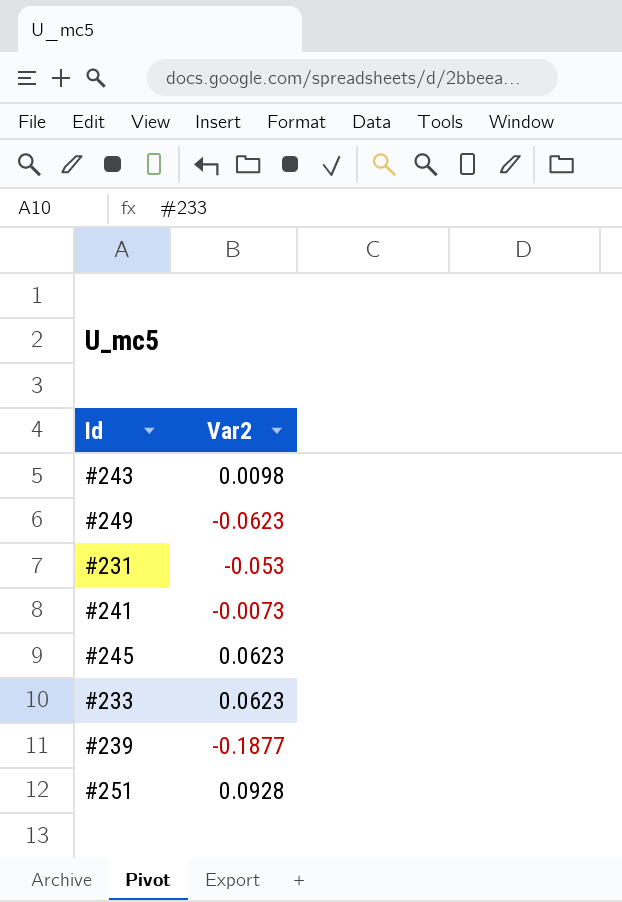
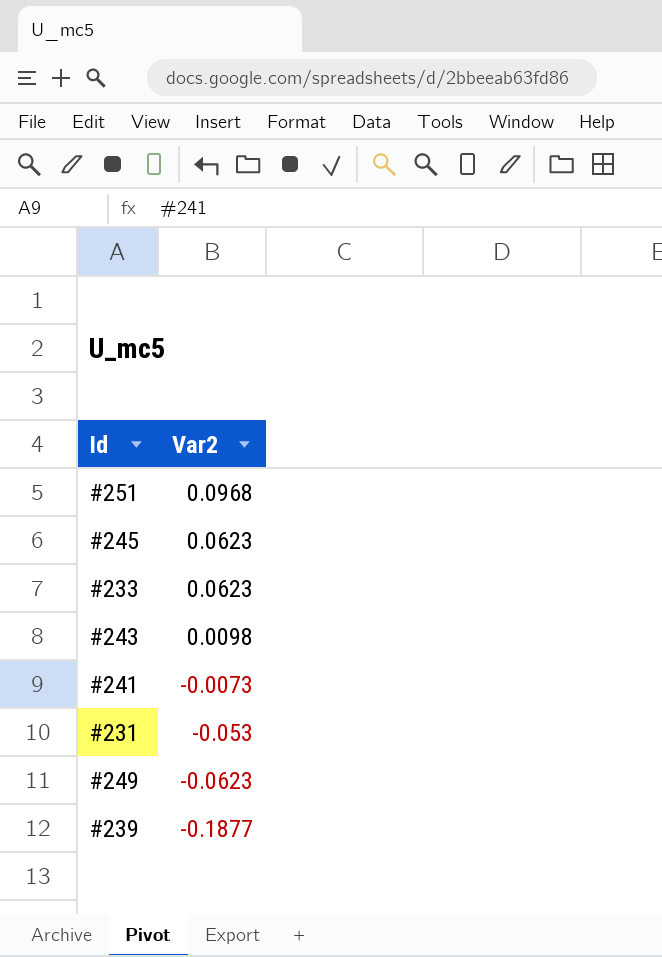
row order: none -> Var2 descending
#251 | Var2: 0.0928 -> 0.0968

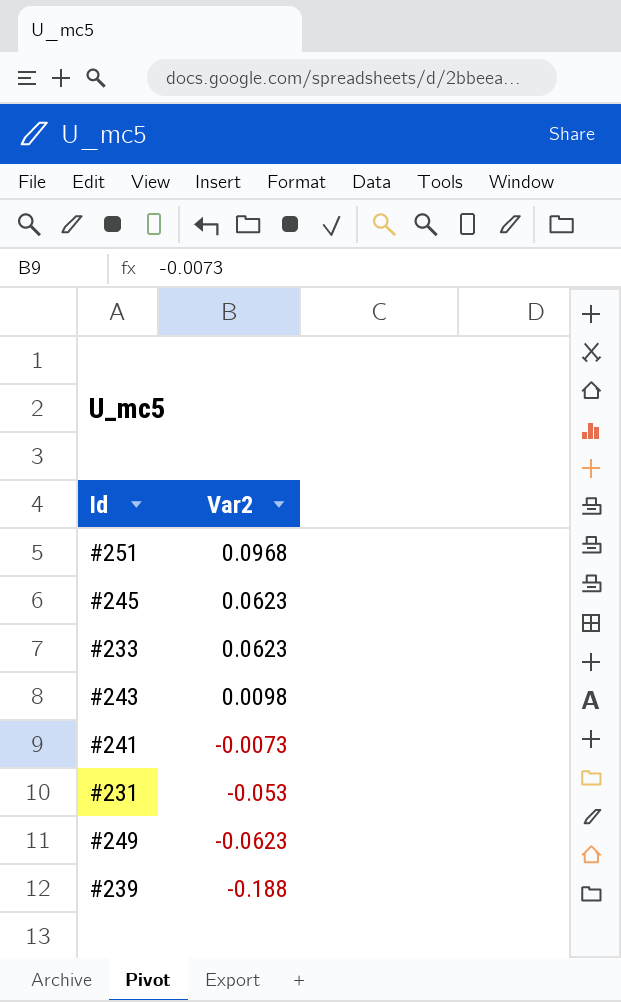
#239 | Var2: -0.1877 -> -0.188

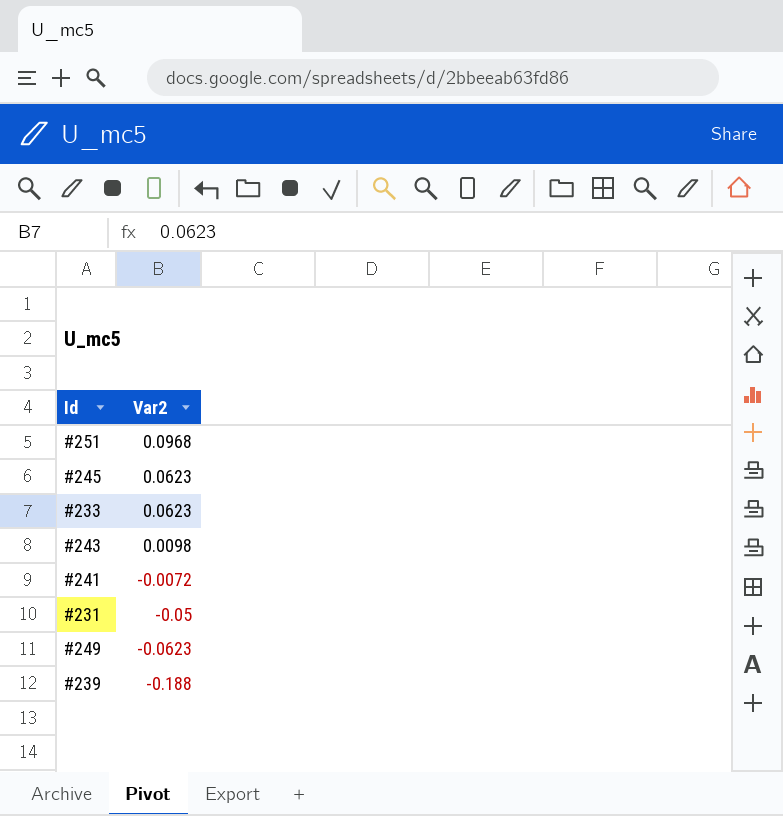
#241 | Var2: -0.0073 -> -0.0072
#231 | Var2: -0.053 -> -0.05

